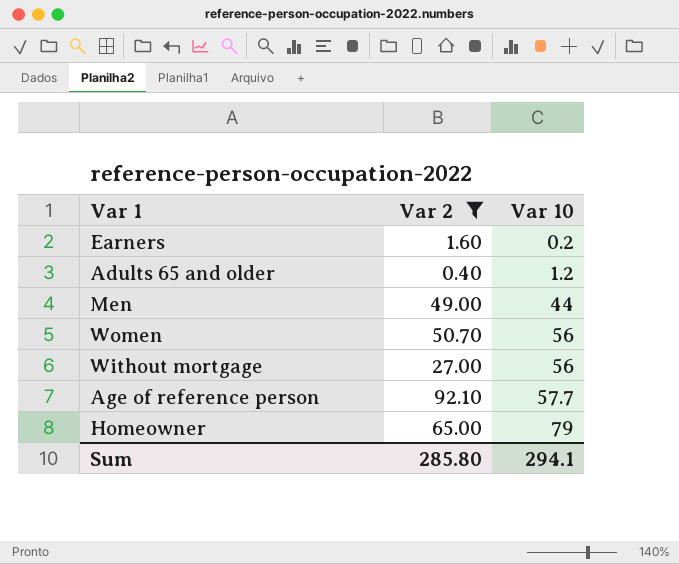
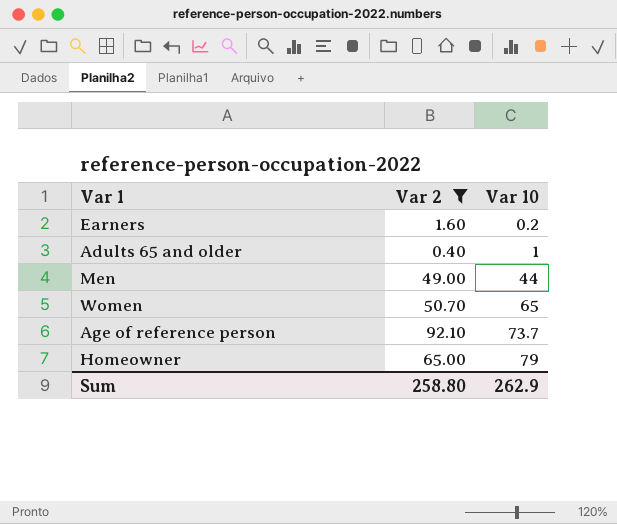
row Without mortgage: 27.00 | 56 -> none
Adults 65 and older | Var 10: 1.2 -> 1
Women | Var 10: 56 -> 65
Age of reference person | Var 10: 57.7 -> 73.7
Sum | Var 2: 285.80 -> 258.80
Sum | Var 10: 294.1 -> 262.9

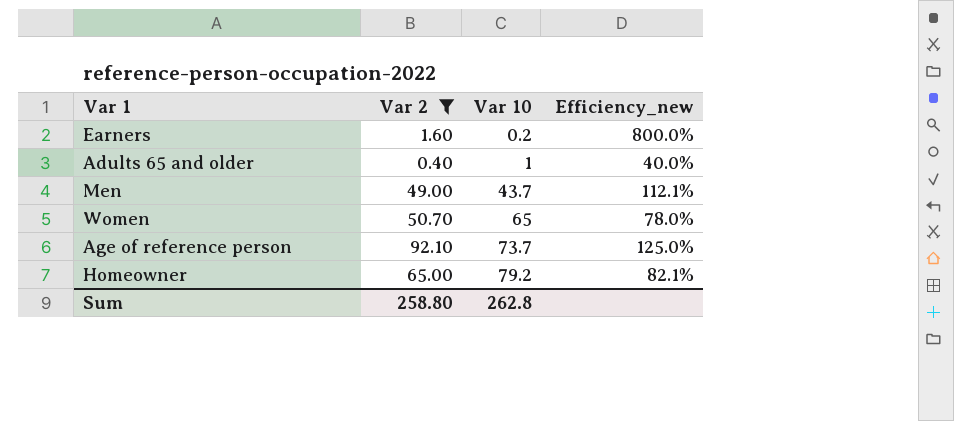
column Efficiency_new | formula: none -> [Var 2] / [Var 10]
Men | Var 10: 44 -> 43.7
Homeowner | Var 10: 79 -> 79.2
Sum | Var 10: 262.9 -> 262.8

